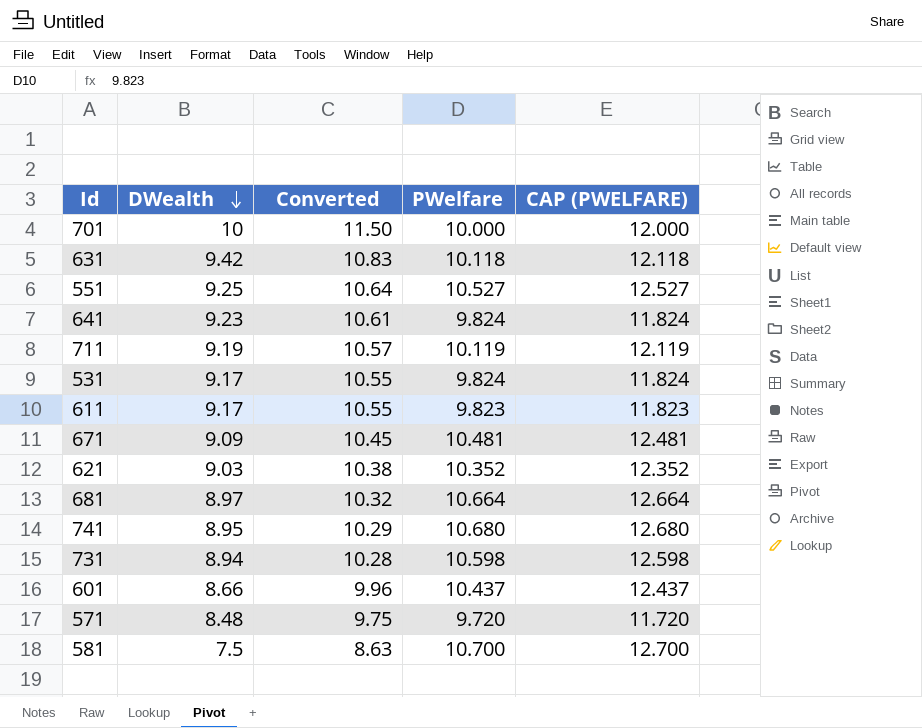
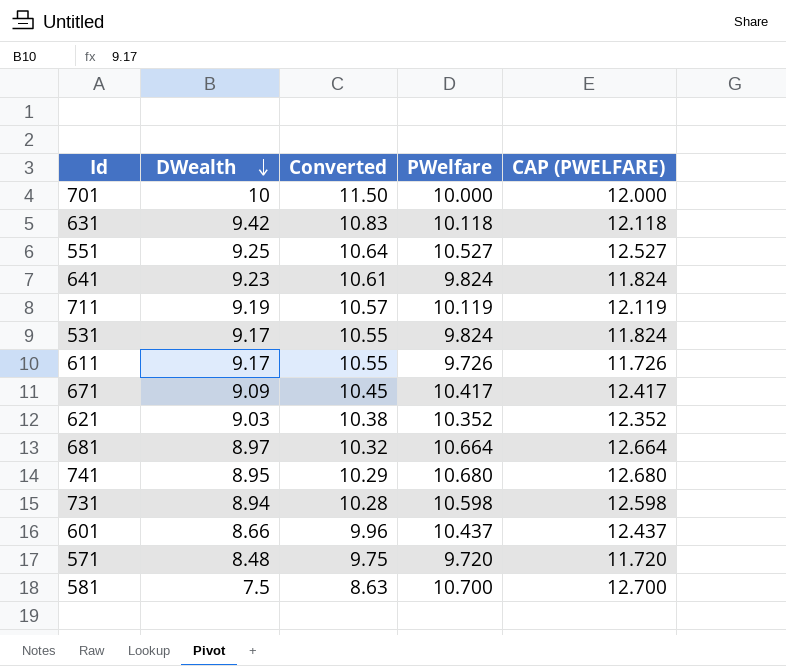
611 | PWelfare: 9.823 -> 9.726
611 | CAP (PWELFARE): 11.823 -> 11.726
671 | PWelfare: 10.481 -> 10.417
671 | CAP (PWELFARE): 12.481 -> 12.417

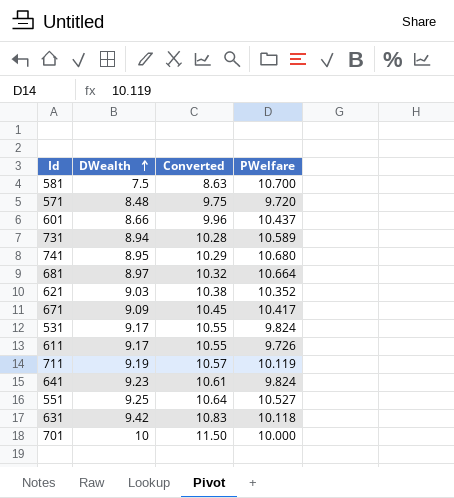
row order: DWealth descending -> DWealth ascending
column CAP (PWELFARE) | formula: [PWelfare] + 2 -> none
731 | PWelfare: 10.598 -> 10.589

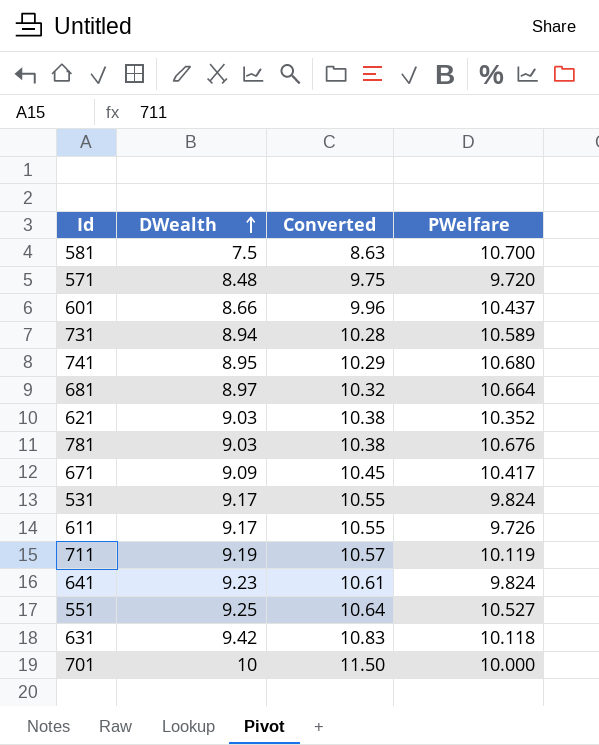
row 781: none -> 9.03 | 10.38 | 10.676

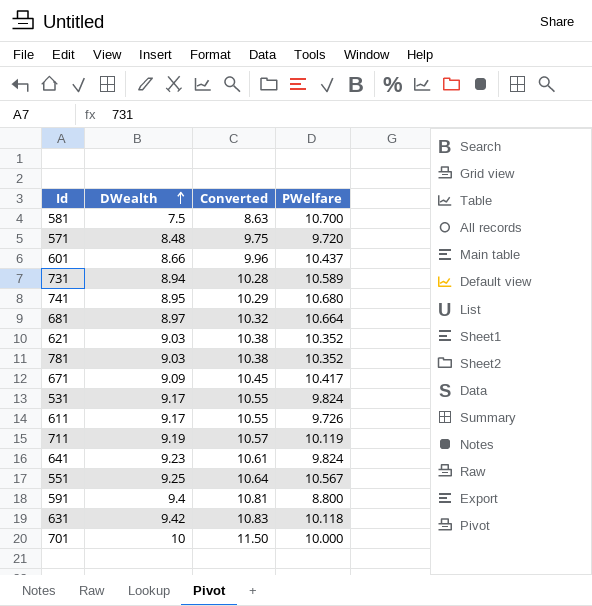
781 | PWelfare: 10.676 -> 10.352
551 | PWelfare: 10.527 -> 10.567
row 591: none -> 9.4 | 10.81 | 8.800

